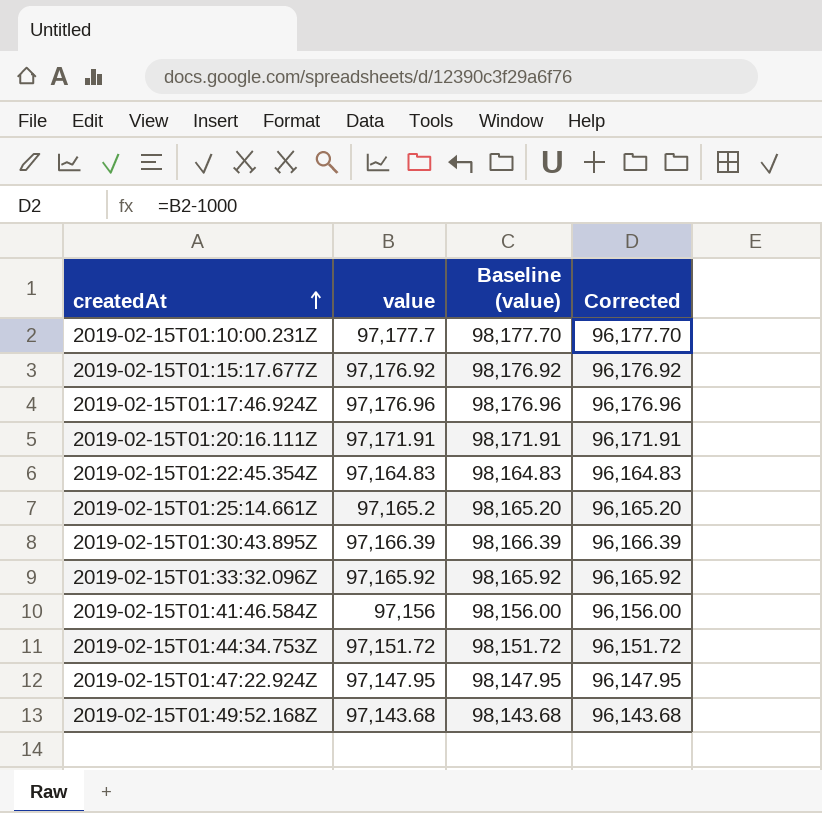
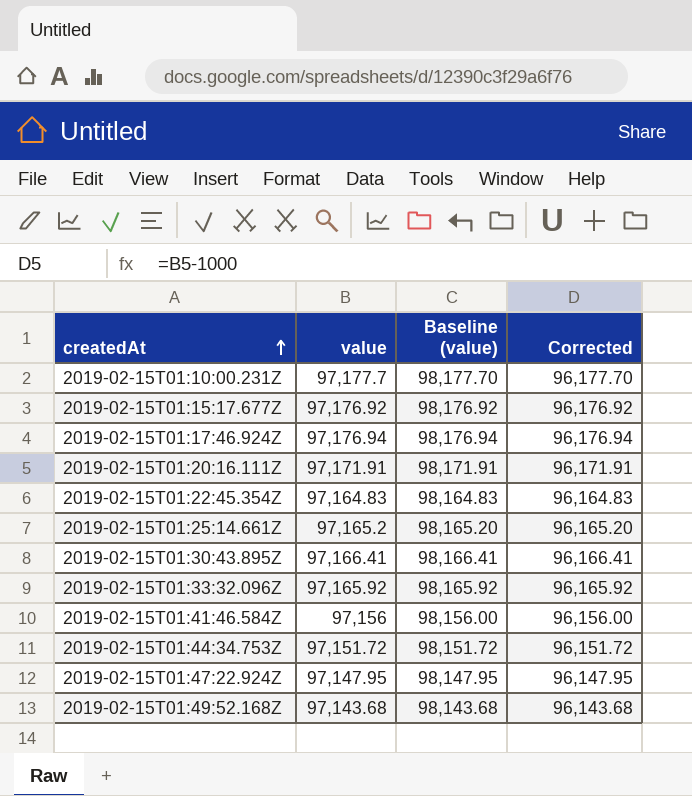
2019-02-15T01:17:46.924Z | value: 97,176.96 -> 97,176.94
2019-02-15T01:17:46.924Z | Baseline (value): 98,176.96 -> 98,176.94
2019-02-15T01:17:46.924Z | Corrected: 96,176.96 -> 96,176.94
2019-02-15T01:30:43.895Z | value: 97,166.39 -> 97,166.41
2019-02-15T01:30:43.895Z | Baseline (value): 98,166.39 -> 98,166.41
2019-02-15T01:30:43.895Z | Corrected: 96,166.39 -> 96,166.41

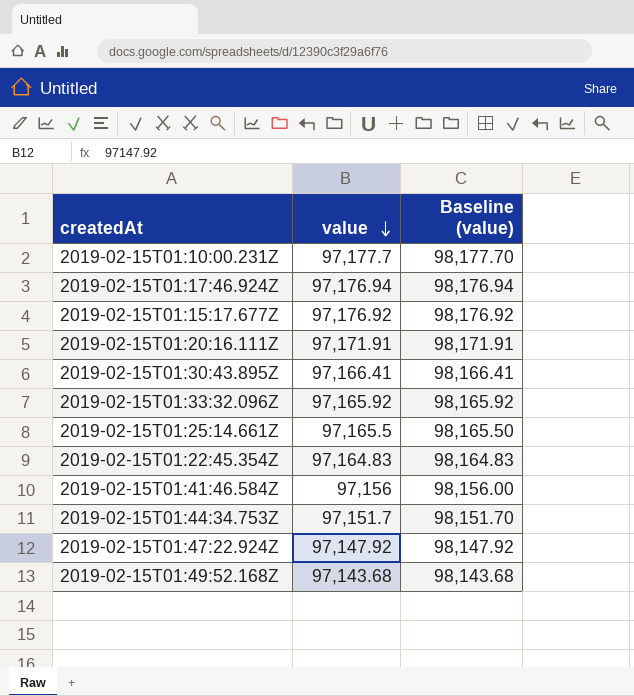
row order: createdAt ascending -> value descending
column Corrected | formula: [value] - 1000 -> none
2019-02-15T01:25:14.661Z | value: 97,165.2 -> 97,165.5
2019-02-15T01:25:14.661Z | Baseline (value): 98,165.20 -> 98,165.50
2019-02-15T01:44:34.753Z | value: 97,151.72 -> 97,151.7
2019-02-15T01:44:34.753Z | Baseline (value): 98,151.72 -> 98,151.70
2019-02-15T01:47:22.924Z | value: 97,147.95 -> 97,147.92
2019-02-15T01:47:22.924Z | Baseline (value): 98,147.95 -> 98,147.92

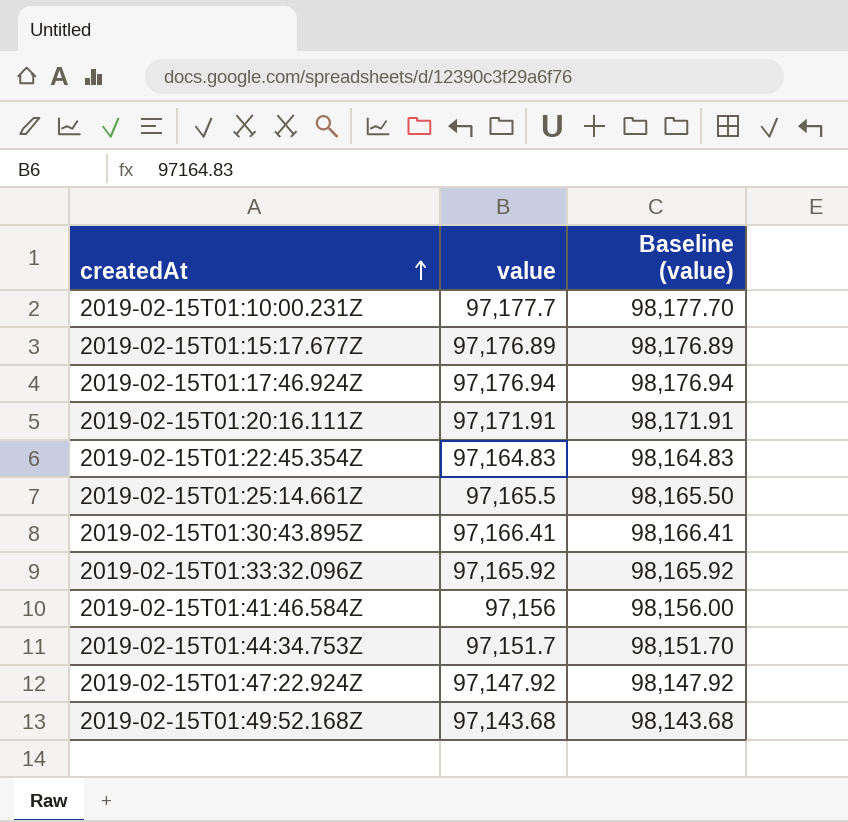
row order: value descending -> createdAt ascending
2019-02-15T01:15:17.677Z | value: 97,176.92 -> 97,176.89
2019-02-15T01:15:17.677Z | Baseline (value): 98,176.92 -> 98,176.89

